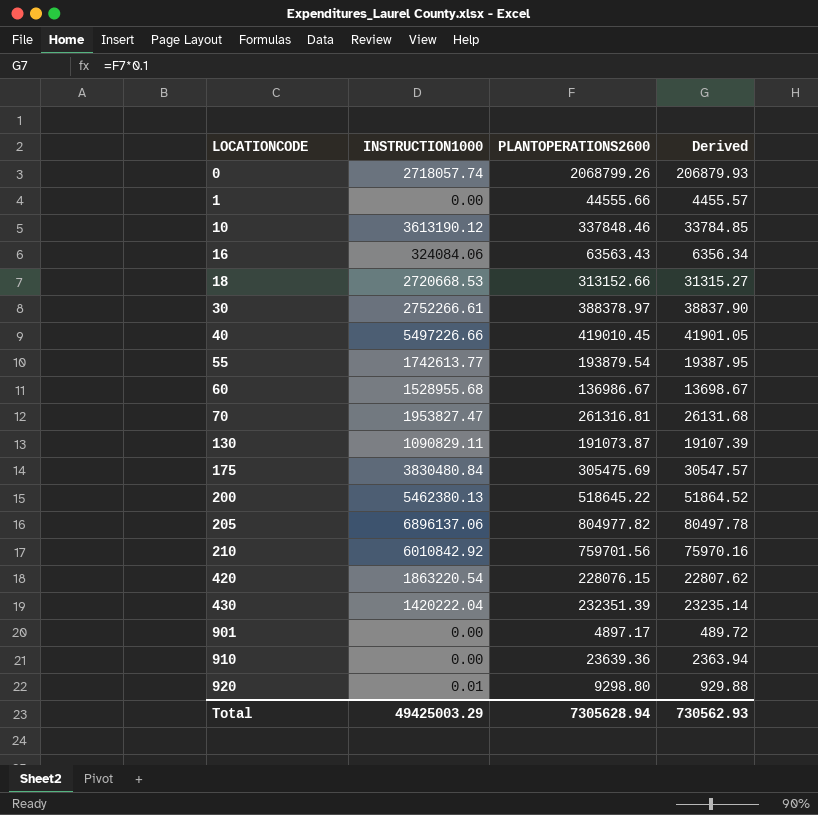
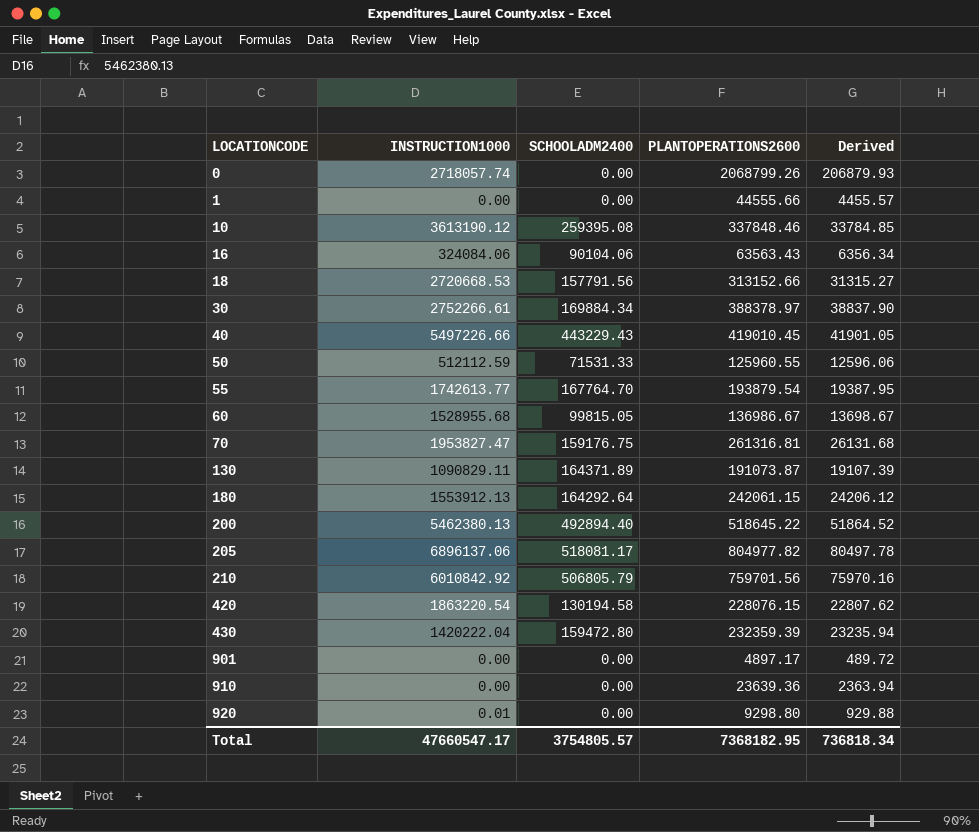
column SCHOOLADM2400 | position: none -> 3
row 175: 3830480.84 | 305475.69 | 30547.57 -> none
row 50: none -> 512112.59 | 71531.33 | 125960.55 | 12596.06
row 180: none -> 1553912.13 | 164292.64 | 242061.15 | 24206.12
430 | PLANTOPERATIONS2600: 232351.39 -> 232359.39
430 | Derived: 23235.14 -> 23235.94
Total | INSTRUCTION1000: 49425003.29 -> 47660547.17
Total | PLANTOPERATIONS2600: 7305628.94 -> 7368182.95
Total | Derived: 730562.93 -> 736818.34

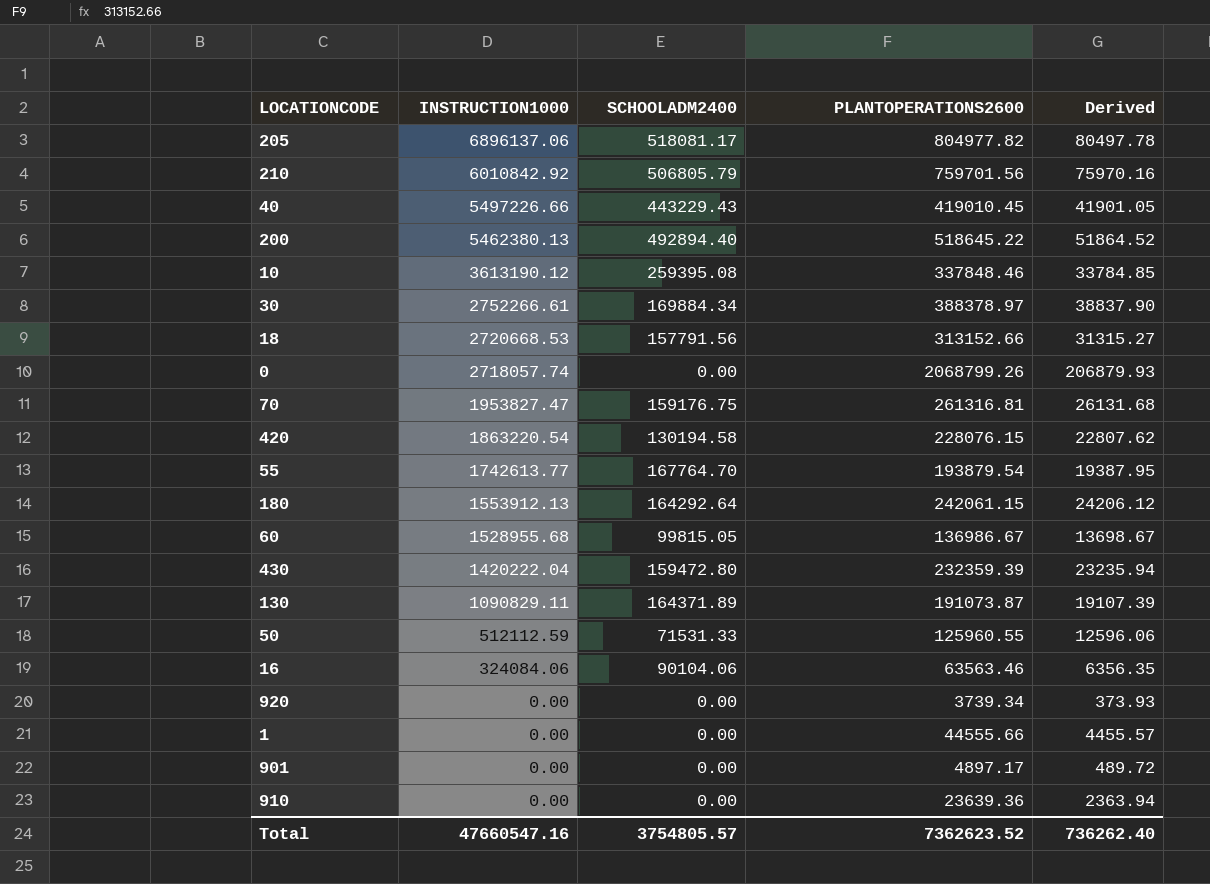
row order: LOCATIONCODE ascending -> INSTRUCTION1000 descending
16 | PLANTOPERATIONS2600: 63563.43 -> 63563.46
16 | Derived: 6356.34 -> 6356.35
920 | INSTRUCTION1000: 0.01 -> 0.00
920 | PLANTOPERATIONS2600: 9298.80 -> 3739.34
920 | Derived: 929.88 -> 373.93
Total | INSTRUCTION1000: 47660547.17 -> 47660547.16
Total | PLANTOPERATIONS2600: 7368182.95 -> 7362623.52
Total | Derived: 736818.34 -> 736262.40

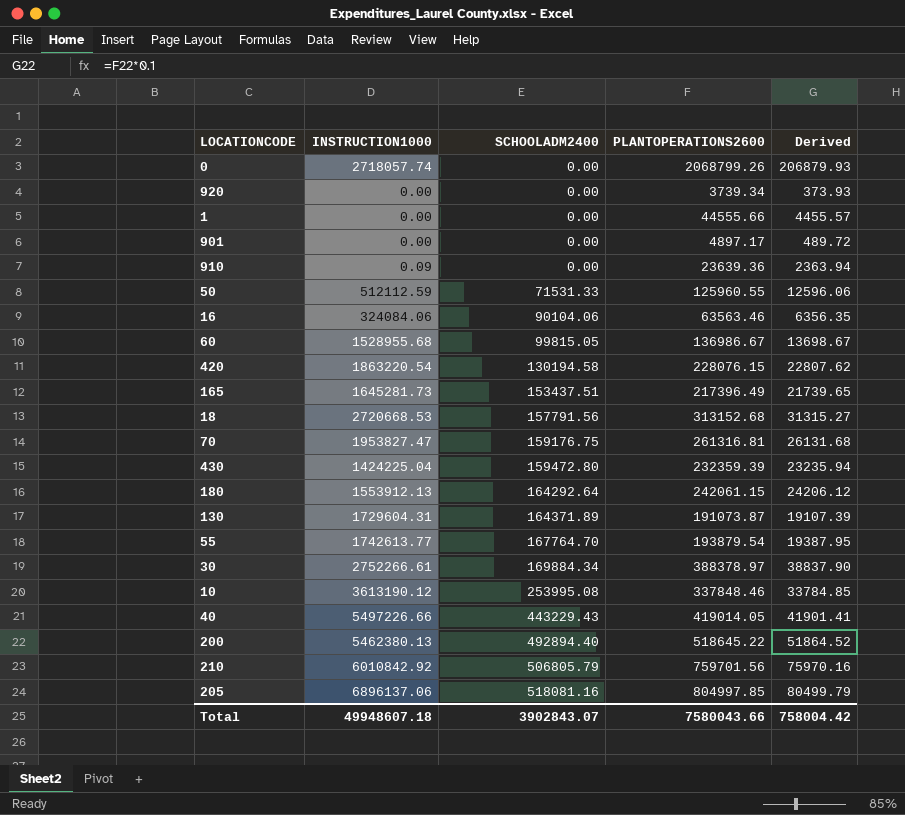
row order: INSTRUCTION1000 descending -> SCHOOLADM2400 ascending
910 | INSTRUCTION1000: 0.00 -> 0.09
row 165: none -> 1645281.73 | 153437.51 | 217396.49 | 21739.65
18 | PLANTOPERATIONS2600: 313152.66 -> 313152.68
430 | INSTRUCTION1000: 1420222.04 -> 1424225.04
130 | INSTRUCTION1000: 1090829.11 -> 1729604.31
10 | SCHOOLADM2400: 259395.08 -> 253995.08
40 | PLANTOPERATIONS2600: 419010.45 -> 419014.05
40 | Derived: 41901.05 -> 41901.41
205 | SCHOOLADM2400: 518081.17 -> 518081.16
205 | PLANTOPERATIONS2600: 804977.82 -> 804997.85
205 | Derived: 80497.78 -> 80499.79
Total | INSTRUCTION1000: 47660547.16 -> 49948607.18
Total | SCHOOLADM2400: 3754805.57 -> 3902843.07
Total | PLANTOPERATIONS2600: 7362623.52 -> 7580043.66
Total | Derived: 736262.40 -> 758004.42

